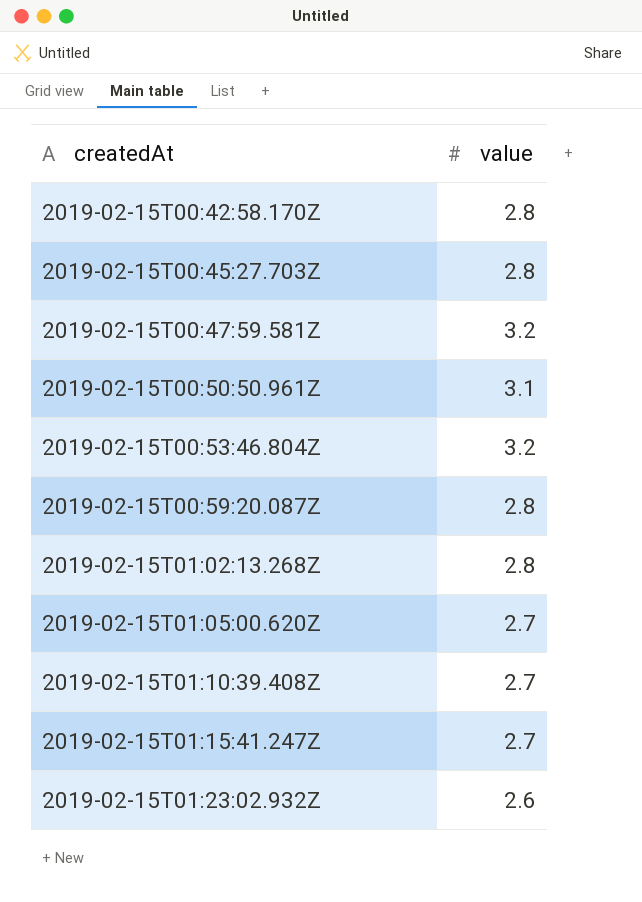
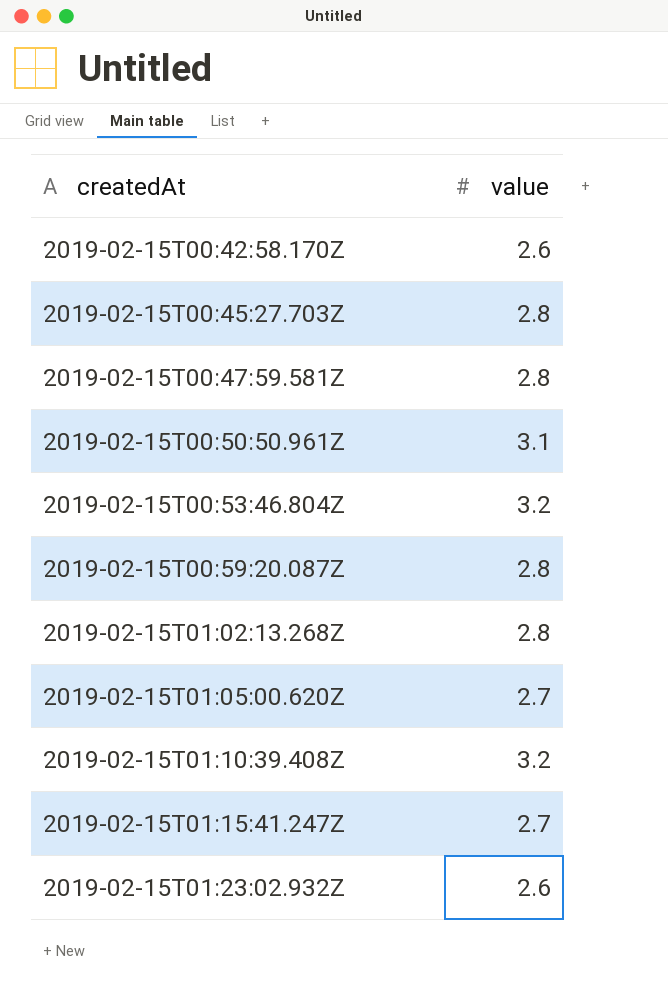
2019-02-15T00:42:58.170Z | value: 2.8 -> 2.6
2019-02-15T00:47:59.581Z | value: 3.2 -> 2.8
2019-02-15T01:10:39.408Z | value: 2.7 -> 3.2

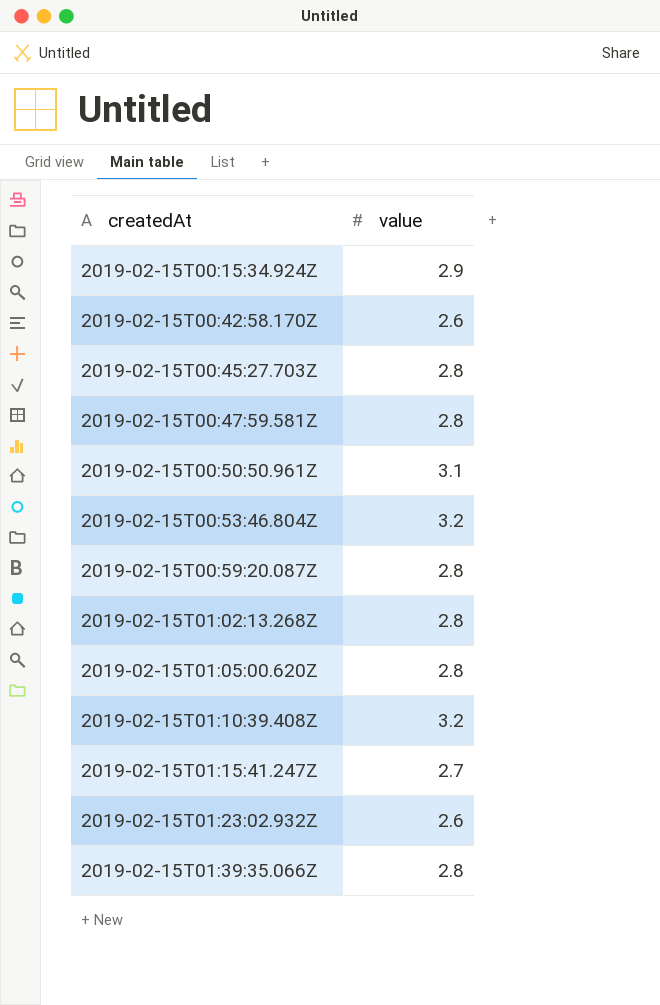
row 2019-02-15T00:15:34.924Z: none -> 2.9
2019-02-15T01:05:00.620Z | value: 2.7 -> 2.8
row 2019-02-15T01:39:35.066Z: none -> 2.8

